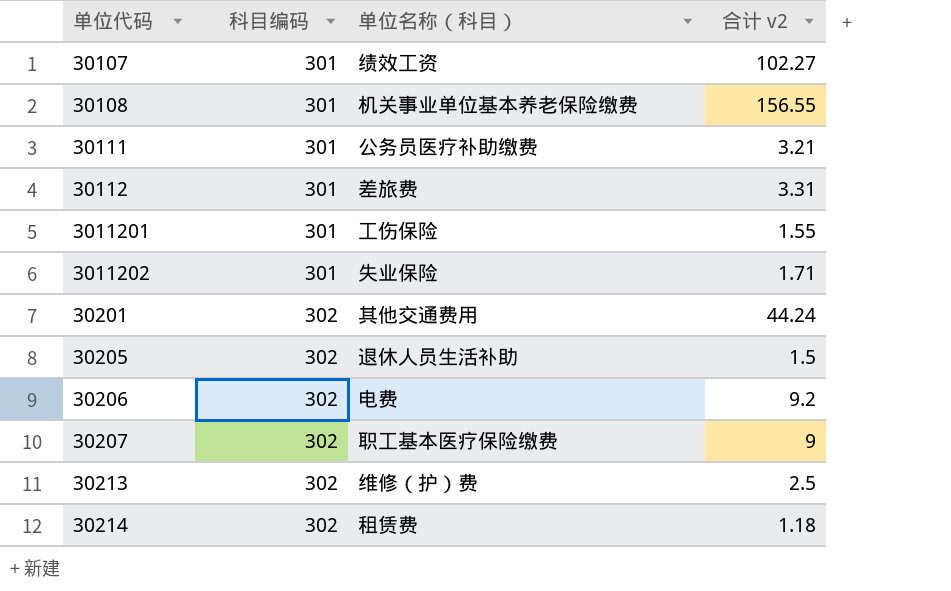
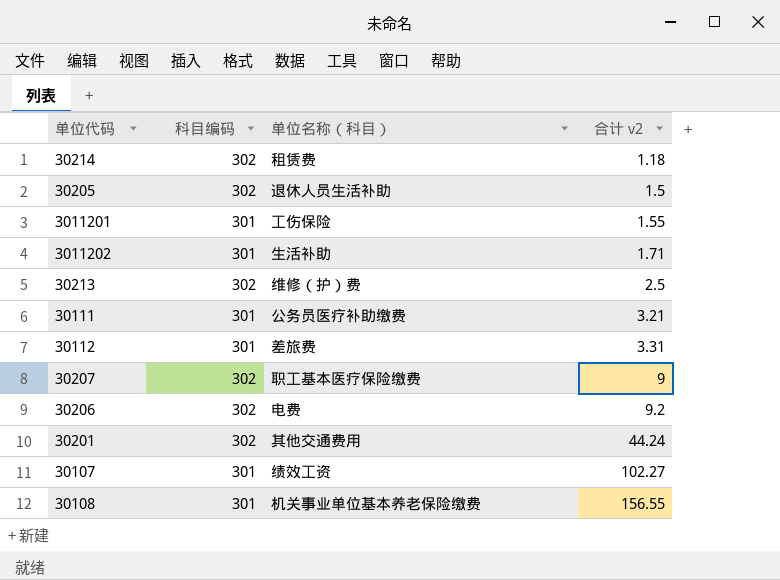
row order: 科目编码 ascending -> 合计 v2 ascending
3011202 | 单位名称（科目）: 失业保险 -> 生活补助

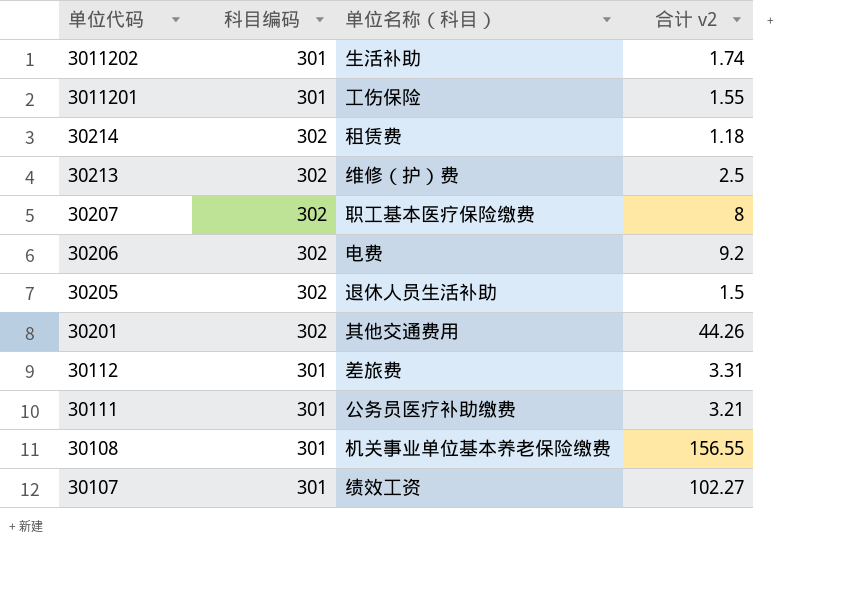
row order: 合计 v2 ascending -> 单位代码 descending
3011202 | 合计 v2: 1.71 -> 1.74
30207 | 合计 v2: 9 -> 8
30201 | 合计 v2: 44.24 -> 44.26

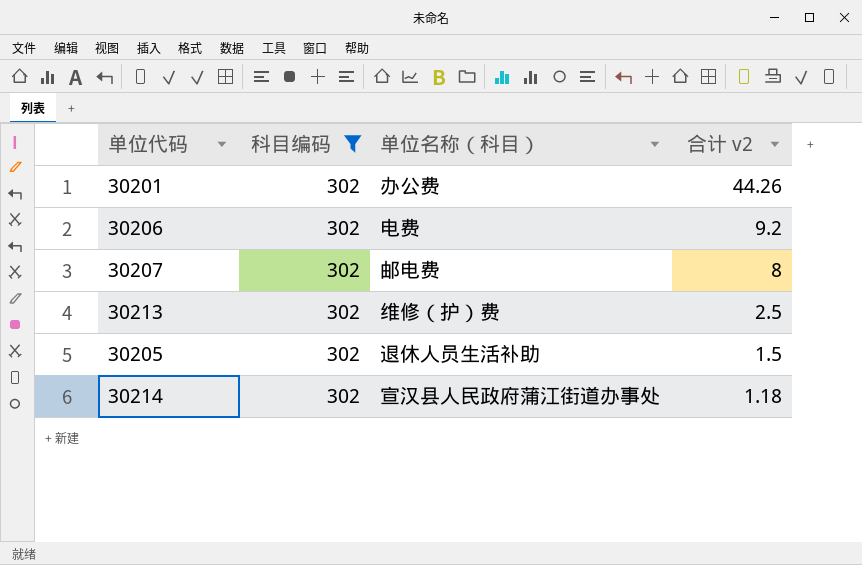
filter: none -> 科目编码 = 302
row order: 单位代码 descending -> 合计 v2 descending
30201 | 单位名称（科目）: 其他交通费用 -> 办公费
30207 | 单位名称（科目）: 职工基本医疗保险缴费 -> 邮电费
30214 | 单位名称（科目）: 租赁费 -> 宣汉县人民政府蒲江街道办事处

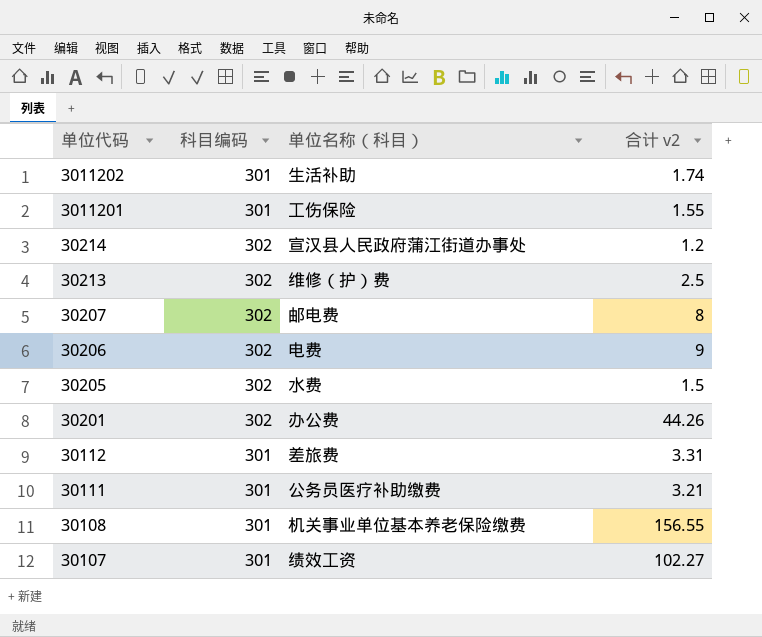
filter: 科目编码 = 302 -> none
row order: 合计 v2 descending -> 单位代码 descending
30214 | 合计 v2: 1.18 -> 1.2
30206 | 合计 v2: 9.2 -> 9
30205 | 单位名称（科目）: 退休人员生活补助 -> 水费

